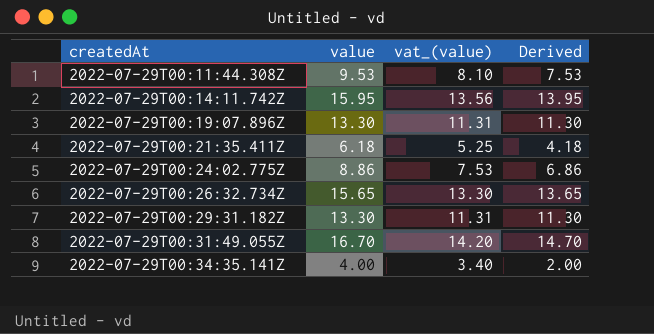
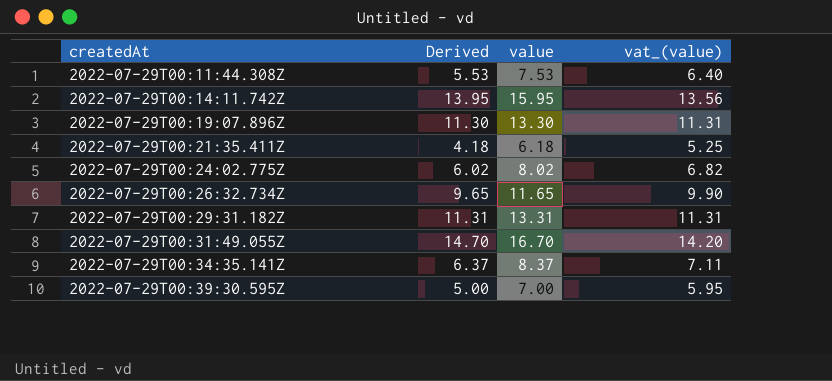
column Derived | position: 4 -> 2
2022-07-29T00:11:44.308Z | Derived: 7.53 -> 5.53
2022-07-29T00:11:44.308Z | value: 9.53 -> 7.53
2022-07-29T00:11:44.308Z | vat_(value): 8.10 -> 6.40
2022-07-29T00:24:02.775Z | Derived: 6.86 -> 6.02
2022-07-29T00:24:02.775Z | value: 8.86 -> 8.02
2022-07-29T00:24:02.775Z | vat_(value): 7.53 -> 6.82
2022-07-29T00:26:32.734Z | Derived: 13.65 -> 9.65
2022-07-29T00:26:32.734Z | value: 15.65 -> 11.65
2022-07-29T00:26:32.734Z | vat_(value): 13.30 -> 9.90
2022-07-29T00:29:31.182Z | Derived: 11.30 -> 11.31
2022-07-29T00:29:31.182Z | value: 13.30 -> 13.31
2022-07-29T00:34:35.141Z | Derived: 2.00 -> 6.37
2022-07-29T00:34:35.141Z | value: 4.00 -> 8.37
2022-07-29T00:34:35.141Z | vat_(value): 3.40 -> 7.11
row 2022-07-29T00:39:30.595Z: none -> 5.00 | 7.00 | 5.95

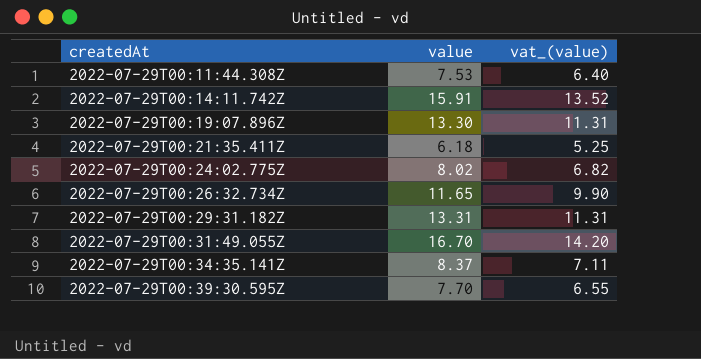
column Derived | formula: [value] - 2 -> none
2022-07-29T00:14:11.742Z | value: 15.95 -> 15.91
2022-07-29T00:14:11.742Z | vat_(value): 13.56 -> 13.52
2022-07-29T00:39:30.595Z | value: 7.00 -> 7.70
2022-07-29T00:39:30.595Z | vat_(value): 5.95 -> 6.55

